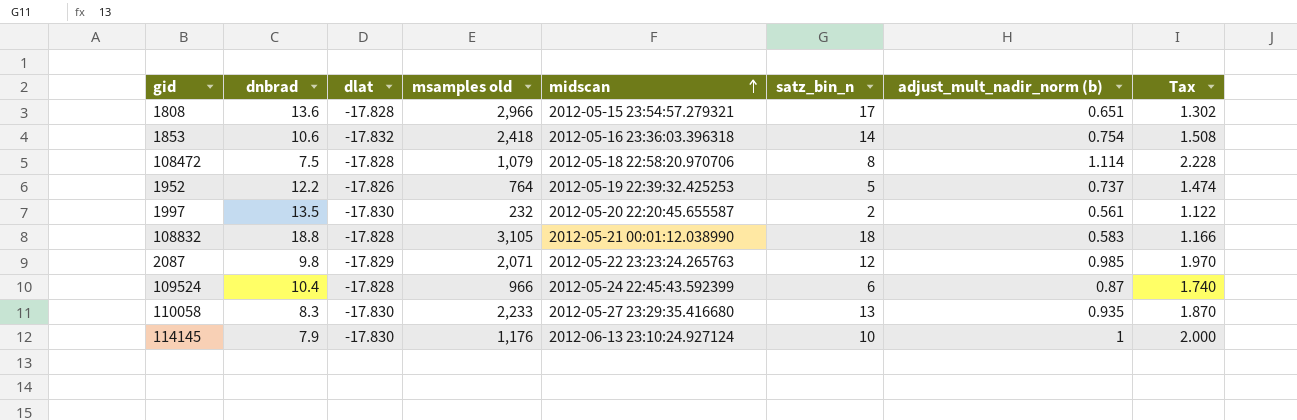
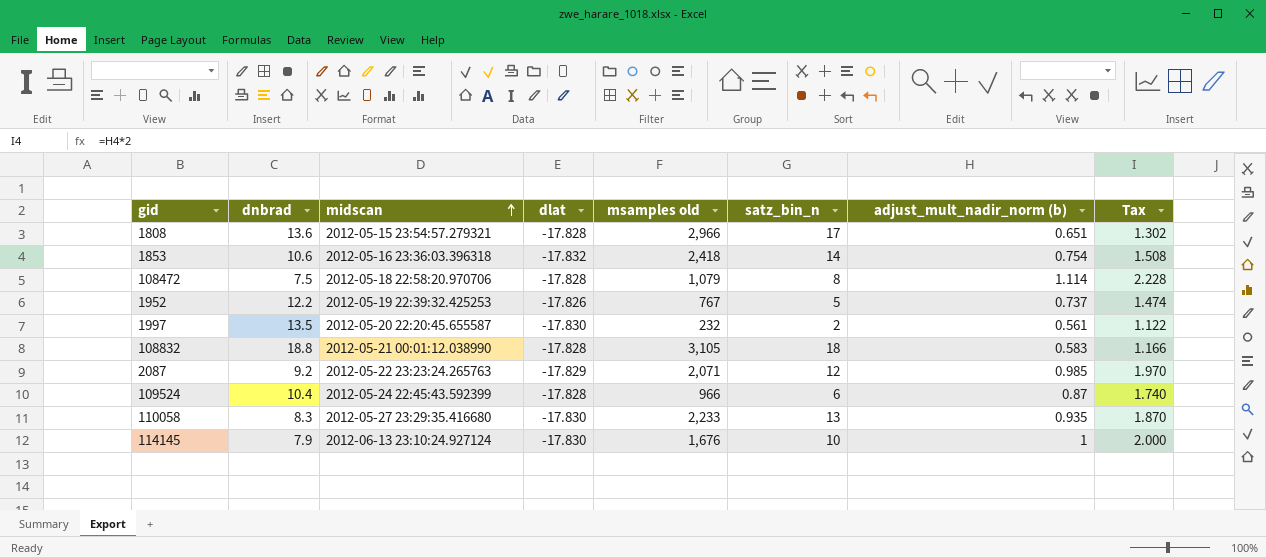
column midscan | position: 5 -> 3
1952 | msamples old: 764 -> 767
2087 | dnbrad: 9.8 -> 9.2
114145 | msamples old: 1,176 -> 1,676

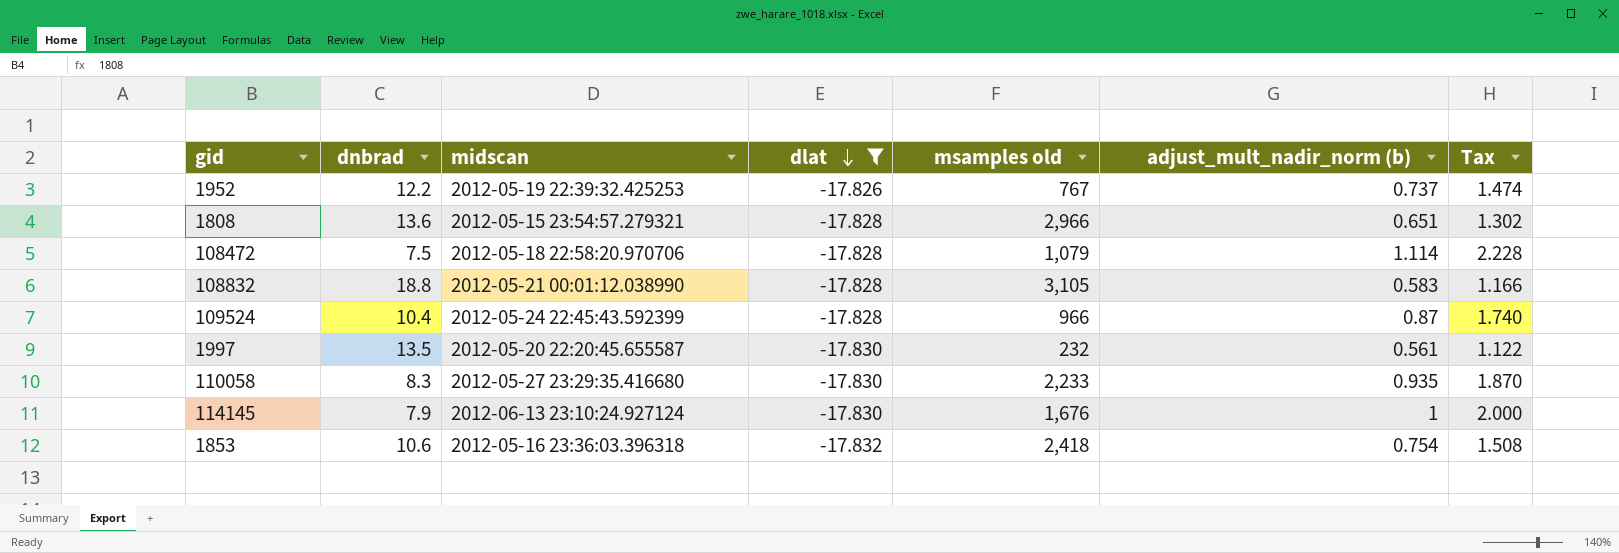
filter: none -> dlat != -17.829
row order: midscan ascending -> dlat descending
column satz_bin_n | position: 6 -> none

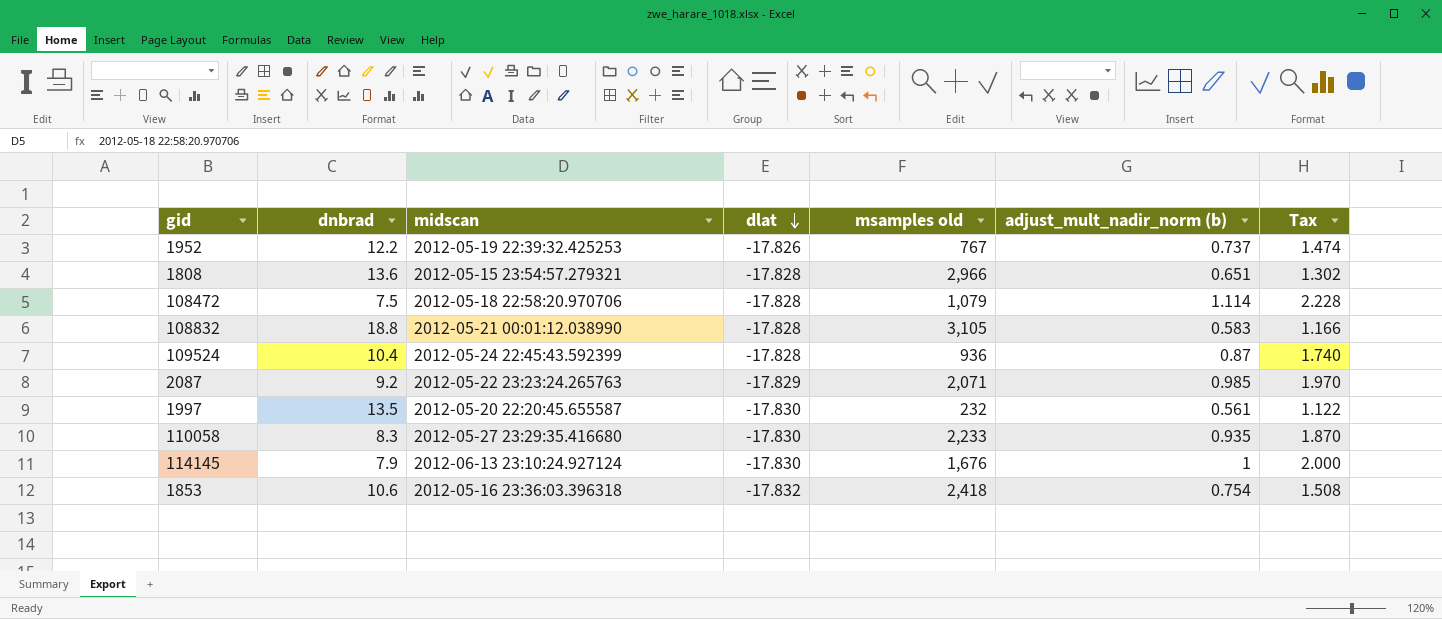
filter: dlat != -17.829 -> none
109524 | msamples old: 966 -> 936

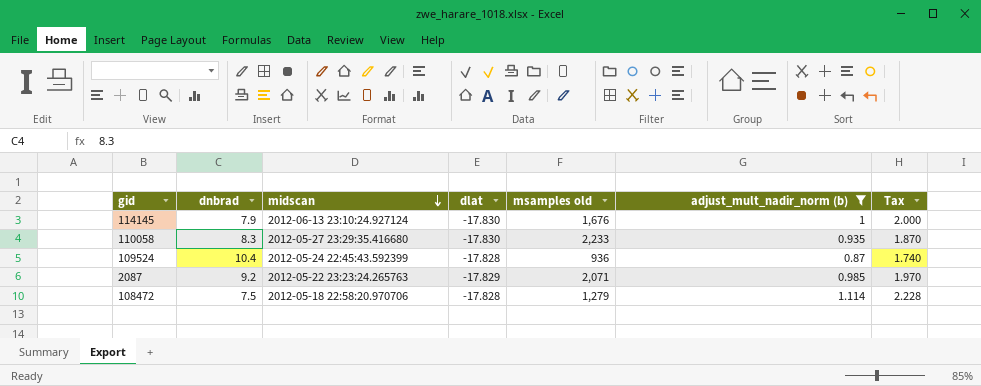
filter: none -> adjust_mult_nadir_norm (b) >= 0.87
row order: dlat descending -> midscan descending
108472 | msamples old: 1,079 -> 1,279

